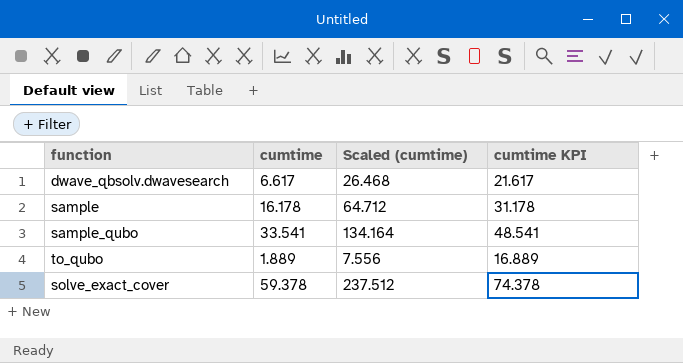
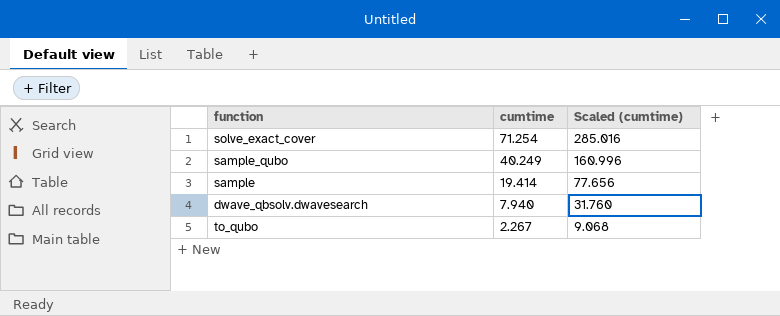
row order: none -> cumtime descending
column cumtime KPI | formula: [cumtime] + 15 -> none
solve_exact_cover | cumtime: 59.378 -> 71.254
solve_exact_cover | Scaled (cumtime): 237.512 -> 285.016
sample_qubo | cumtime: 33.541 -> 40.249
sample_qubo | Scaled (cumtime): 134.164 -> 160.996
sample | cumtime: 16.178 -> 19.414
sample | Scaled (cumtime): 64.712 -> 77.656
dwave_qbsolv.dwavesearch | cumtime: 6.617 -> 7.940
dwave_qbsolv.dwavesearch | Scaled (cumtime): 26.468 -> 31.760
to_qubo | cumtime: 1.889 -> 2.267
to_qubo | Scaled (cumtime): 7.556 -> 9.068

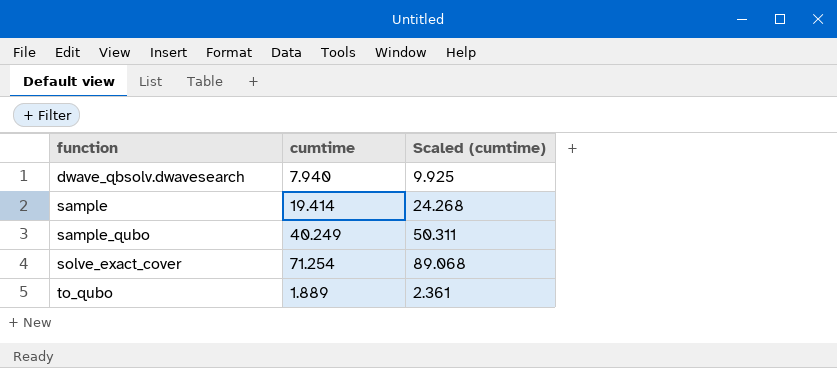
row order: cumtime descending -> function ascending
column Scaled (cumtime) | formula: [cumtime] * 4 -> [cumtime] * 1.25
to_qubo | cumtime: 2.267 -> 1.889

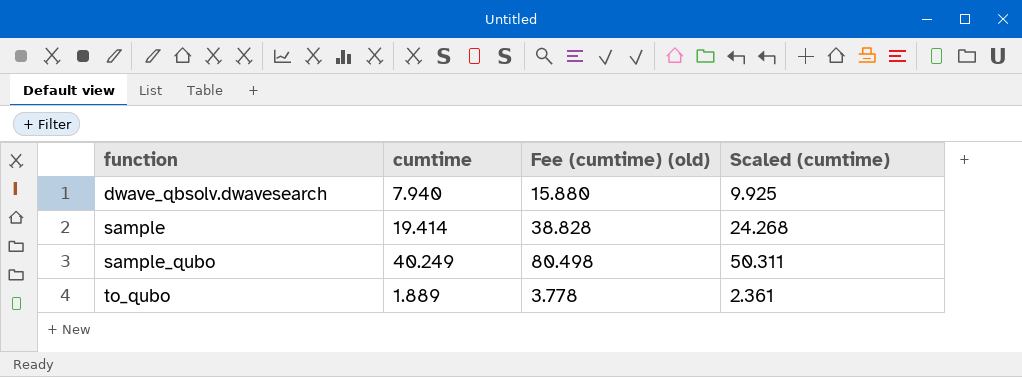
column Fee (cumtime) (old) | formula: none -> [cumtime] * 2
row solve_exact_cover: 71.254 | 89.068 -> none

